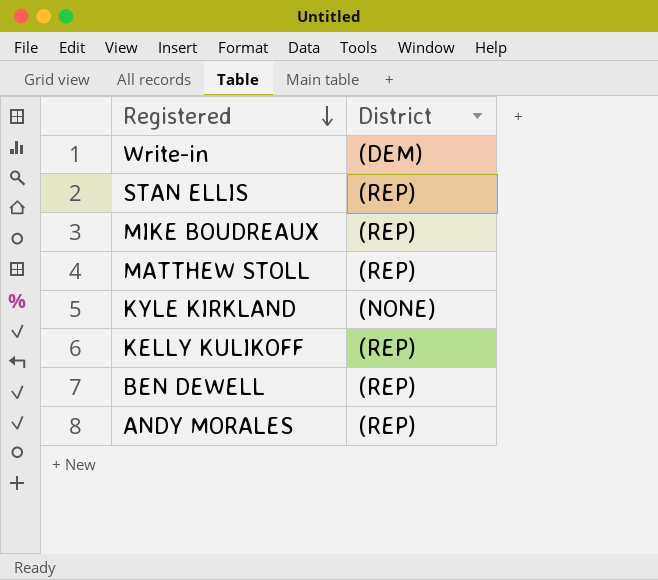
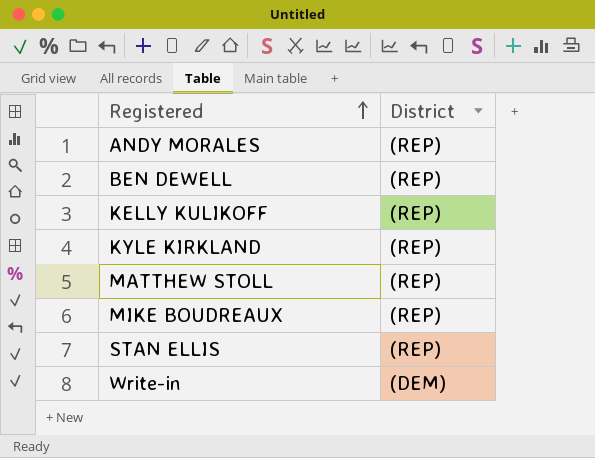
row order: Registered descending -> Registered ascending
KYLE KIRKLAND | District: (NONE) -> (REP)

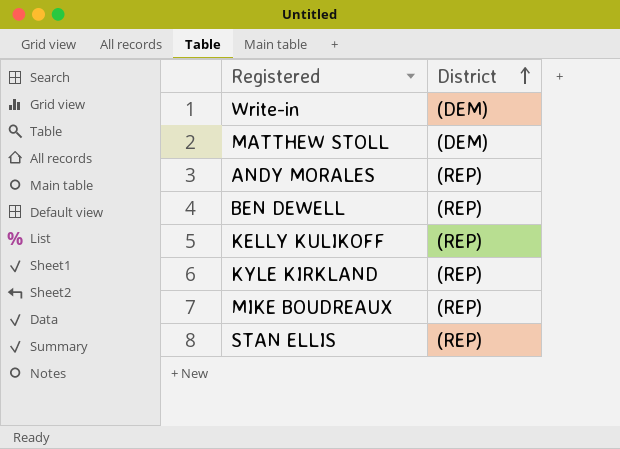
row order: Registered ascending -> District ascending
MATTHEW STOLL | District: (REP) -> (DEM)

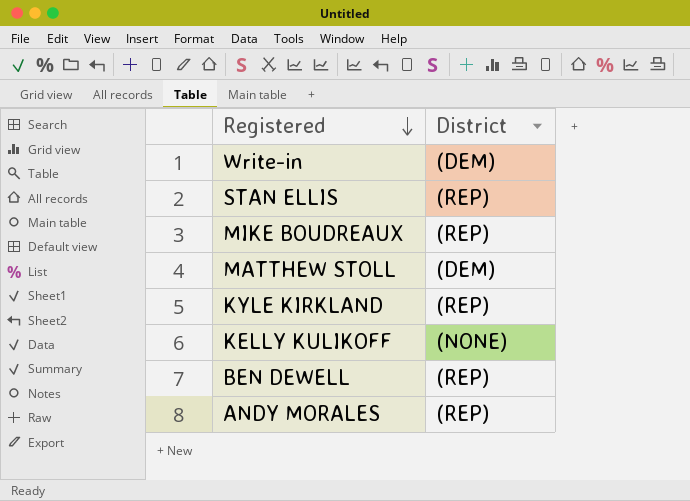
row order: District ascending -> Registered descending
KELLY KULIKOFF | District: (REP) -> (NONE)

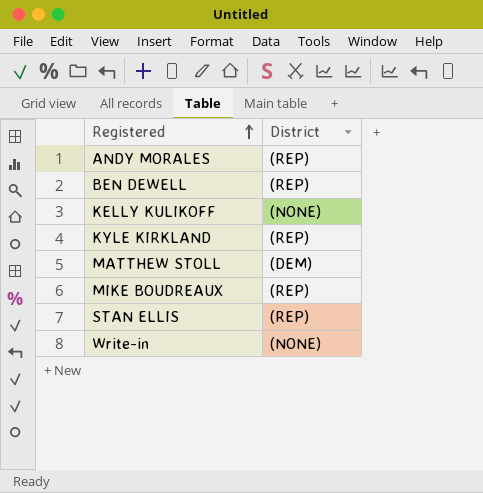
row order: Registered descending -> Registered ascending
Write-in | District: (DEM) -> (NONE)

